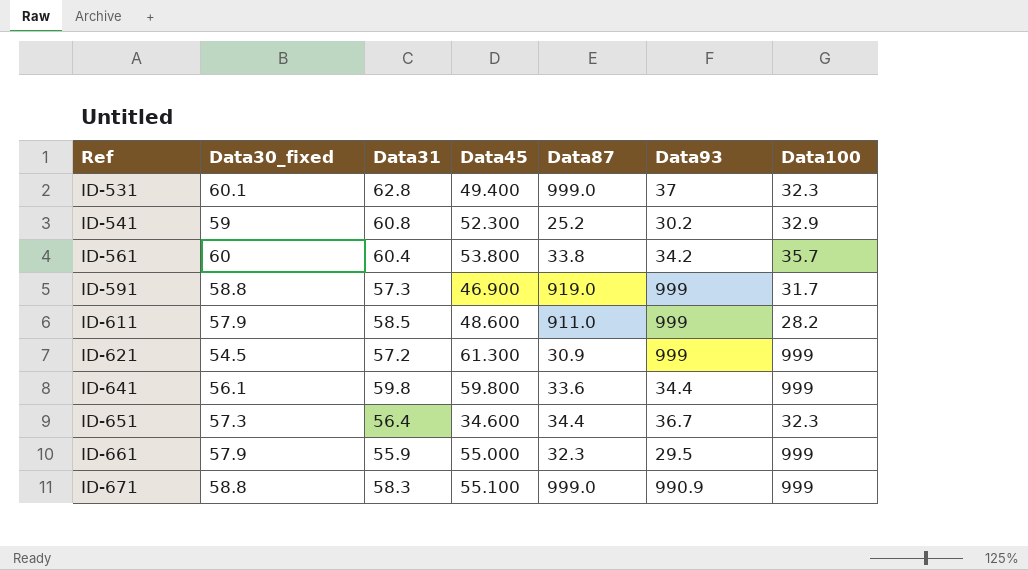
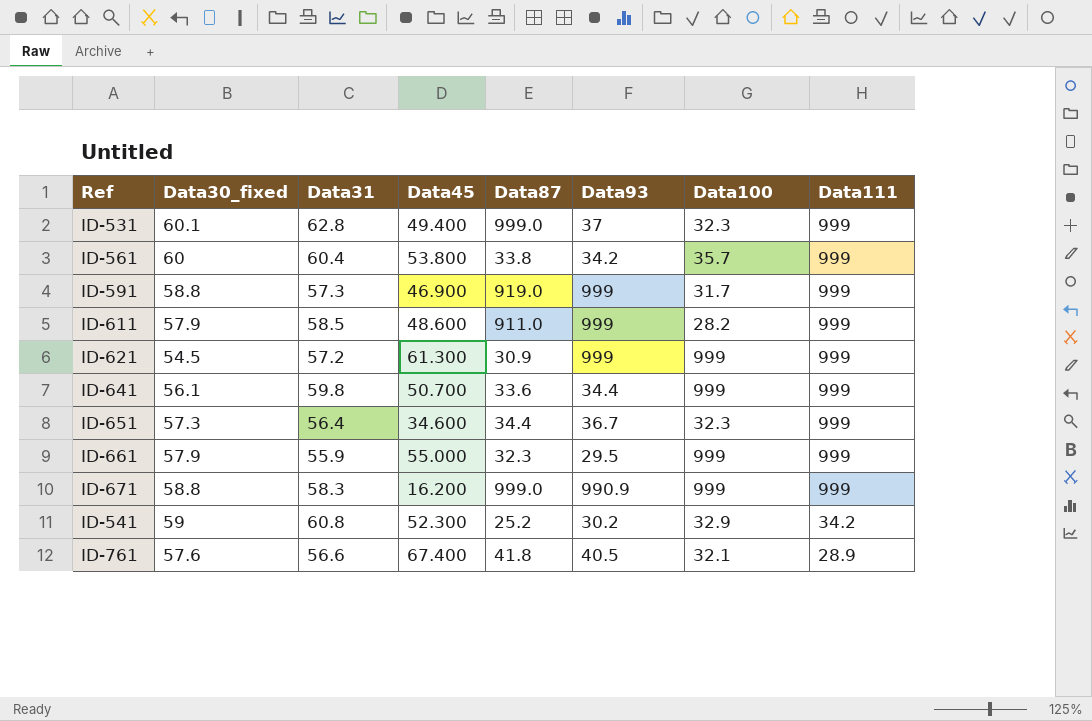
row order: Ref ascending -> Data111 descending
column Data111 | position: none -> 8
ID-641 | Data45: 59.800 -> 50.700
ID-671 | Data45: 55.100 -> 16.200
row ID-761: none -> 57.6 | 56.6 | 67.400 | 41.8 | 40.5 | 32.1 | 28.9

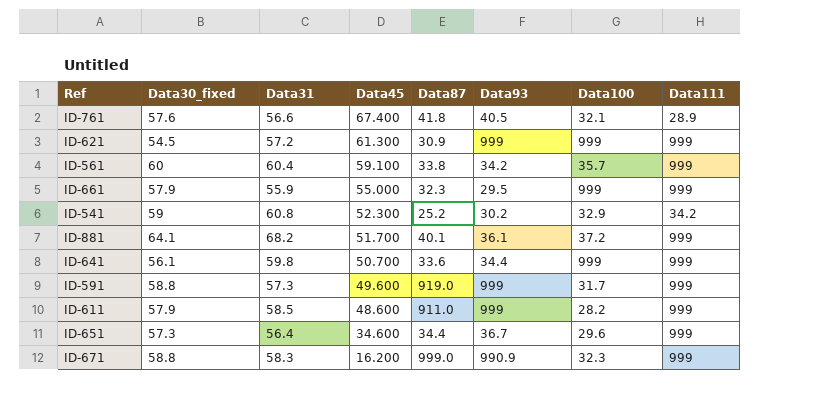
row order: Data111 descending -> Data45 descending
row ID-531: 60.1 | 62.8 | 49.400 | 999.0 | 37 | 32.3 | 999 -> none
ID-561 | Data45: 53.800 -> 59.100
row ID-881: none -> 64.1 | 68.2 | 51.700 | 40.1 | 36.1 | 37.2 | 999
ID-591 | Data45: 46.900 -> 49.600
ID-651 | Data100: 32.3 -> 29.6
ID-671 | Data100: 999 -> 32.3

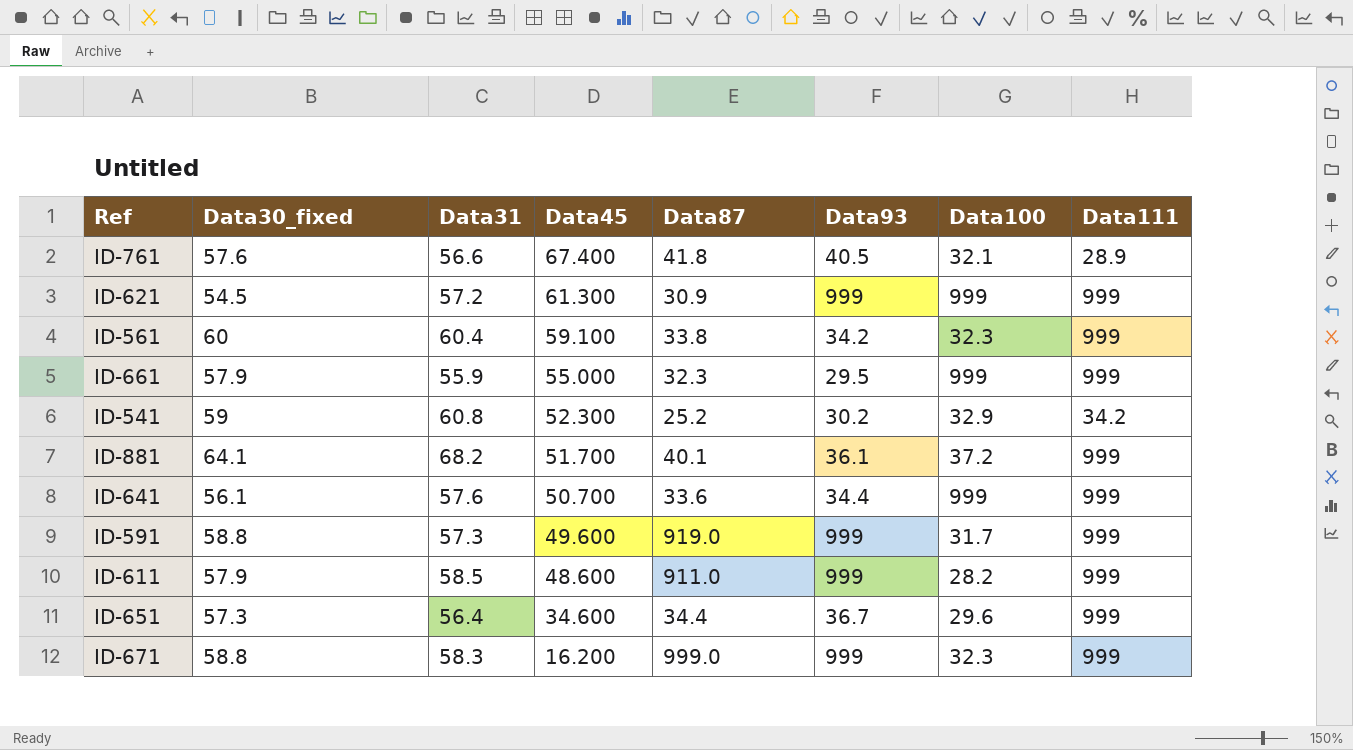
ID-561 | Data100: 35.7 -> 32.3
ID-641 | Data31: 59.8 -> 57.6
ID-671 | Data93: 990.9 -> 999

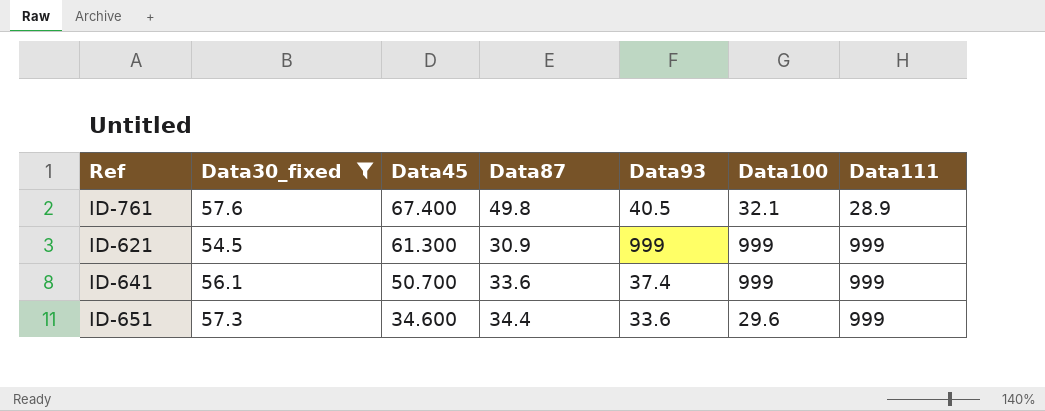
filter: none -> Data30_fixed <= 57.6
column Data31 | position: 3 -> none
ID-761 | Data87: 41.8 -> 49.8
ID-641 | Data93: 34.4 -> 37.4
ID-651 | Data93: 36.7 -> 33.6

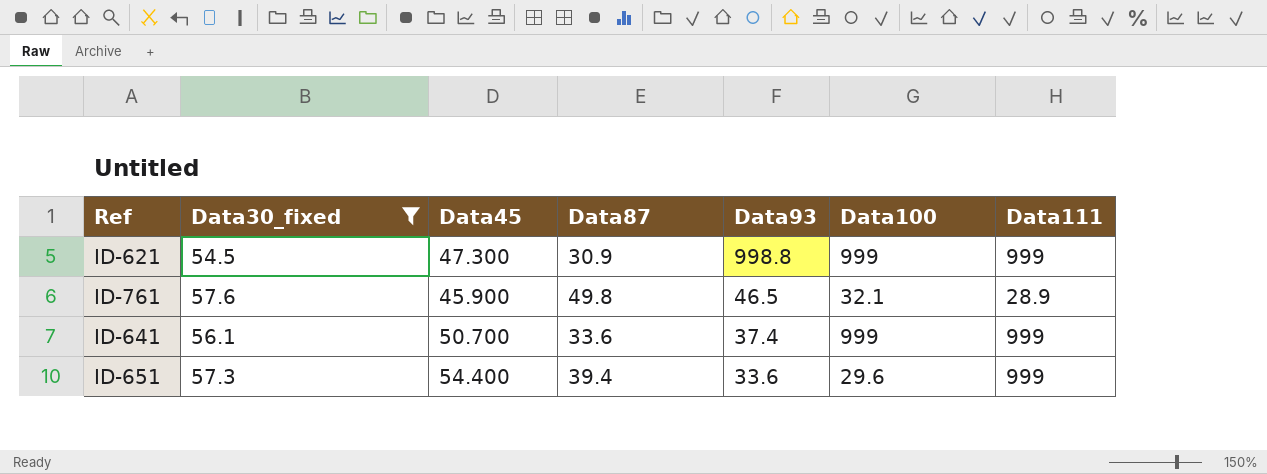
row order: Data45 descending -> Data93 descending
ID-621 | Data45: 61.300 -> 47.300
ID-621 | Data93: 999 -> 998.8
ID-761 | Data45: 67.400 -> 45.900
ID-761 | Data93: 40.5 -> 46.5
ID-651 | Data45: 34.600 -> 54.400
ID-651 | Data87: 34.4 -> 39.4

